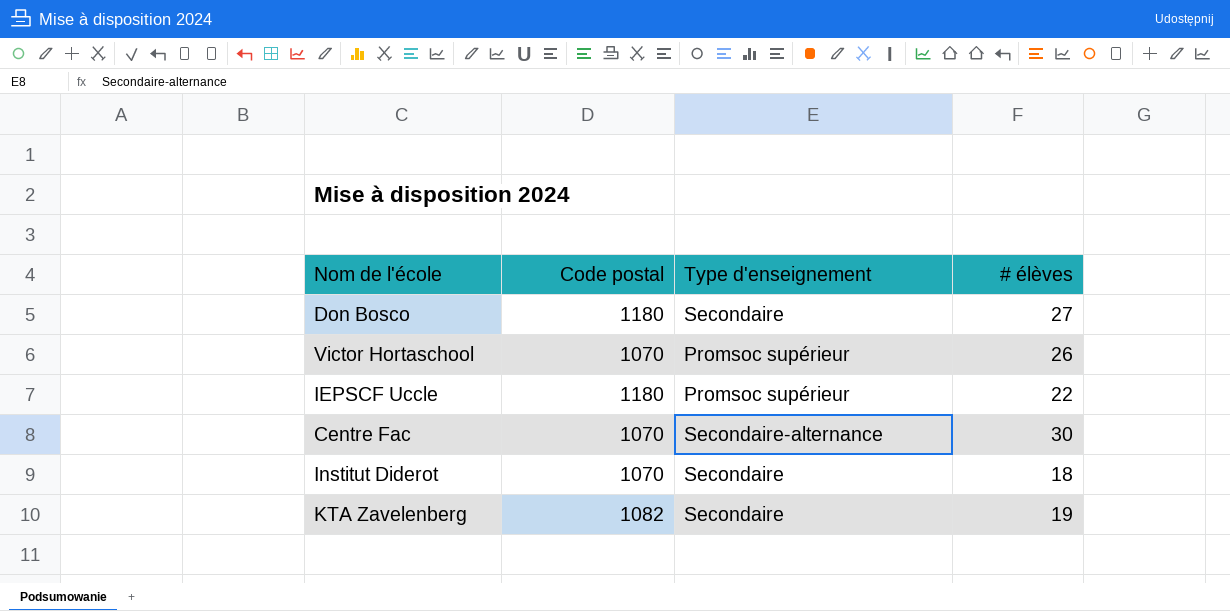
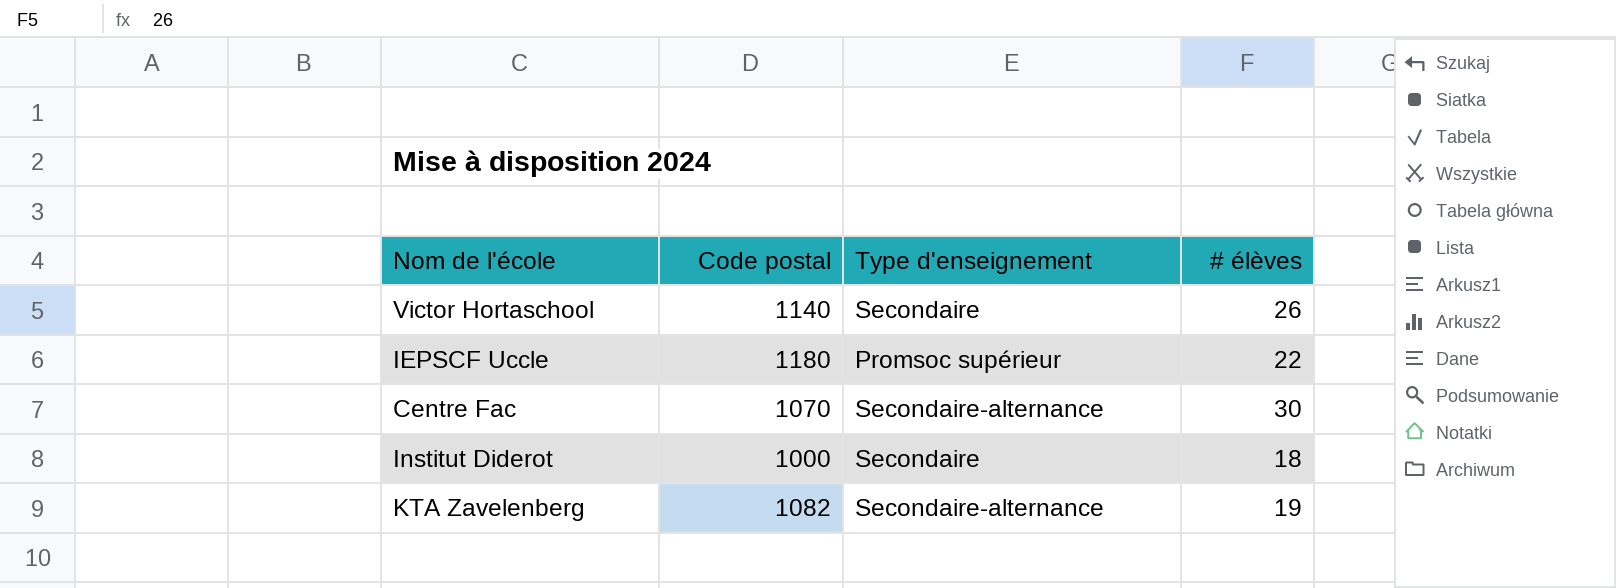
row Don Bosco: 1180 | Secondaire | 27 -> none
Victor Hortaschool | Code postal: 1070 -> 1140
Victor Hortaschool | Type d'enseignement: Promsoc supérieur -> Secondaire
Institut Diderot | Code postal: 1070 -> 1000
KTA Zavelenberg | Type d'enseignement: Secondaire -> Secondaire-alternance

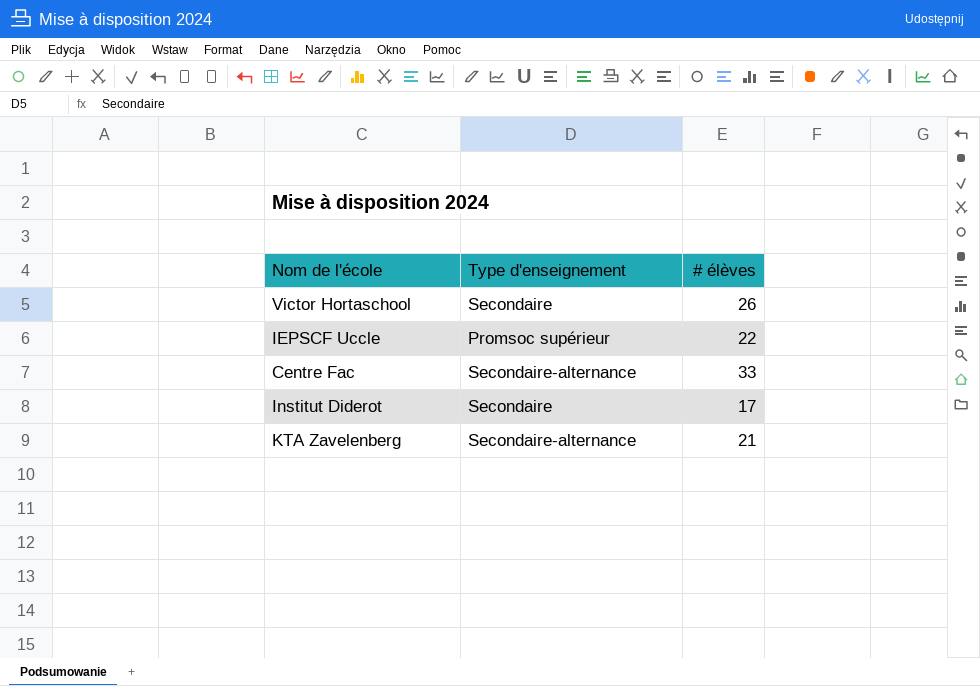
column Code postal | position: 2 -> none
Centre Fac | # élèves: 30 -> 33
Institut Diderot | # élèves: 18 -> 17
KTA Zavelenberg | # élèves: 19 -> 21

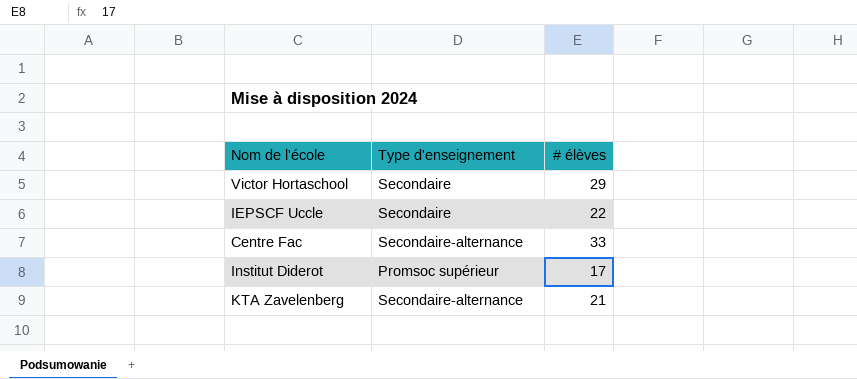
Victor Hortaschool | # élèves: 26 -> 29
IEPSCF Uccle | Type d'enseignement: Promsoc supérieur -> Secondaire
Institut Diderot | Type d'enseignement: Secondaire -> Promsoc supérieur

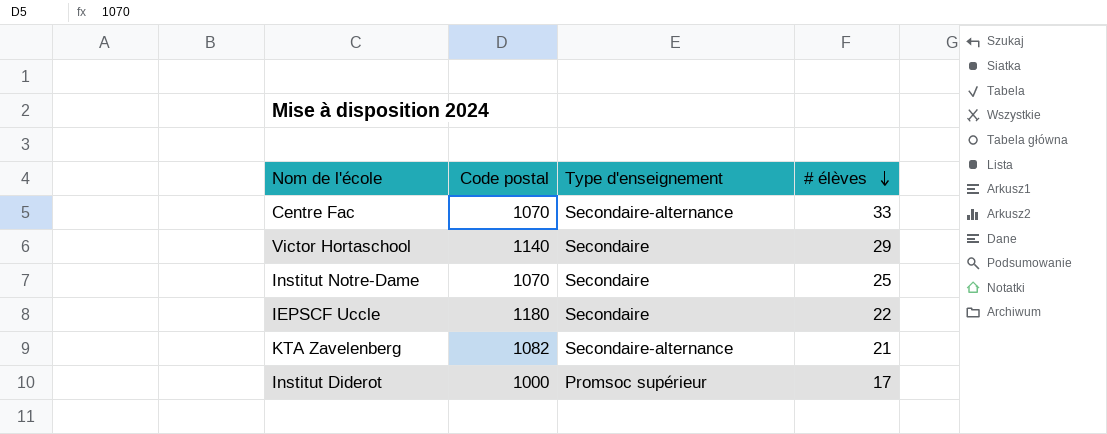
row order: none -> # élèves descending
column Code postal | position: none -> 2
row Institut Notre-Dame: none -> 1070 | Secondaire | 25

